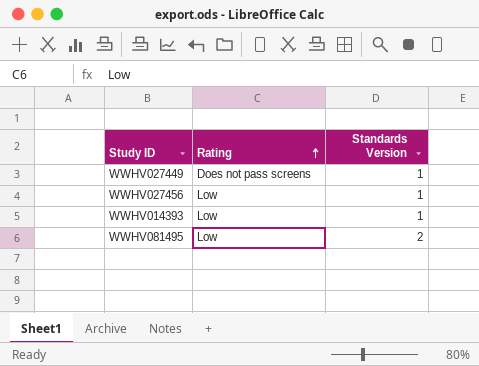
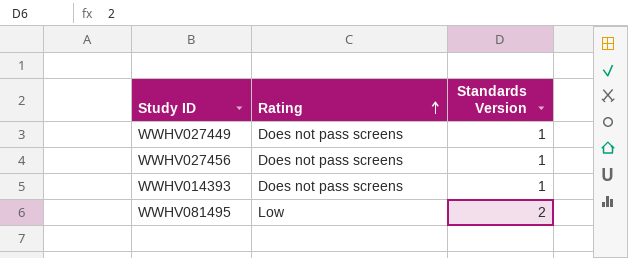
WWHV027456 | Rating: Low -> Does not pass screens
WWHV014393 | Rating: Low -> Does not pass screens

